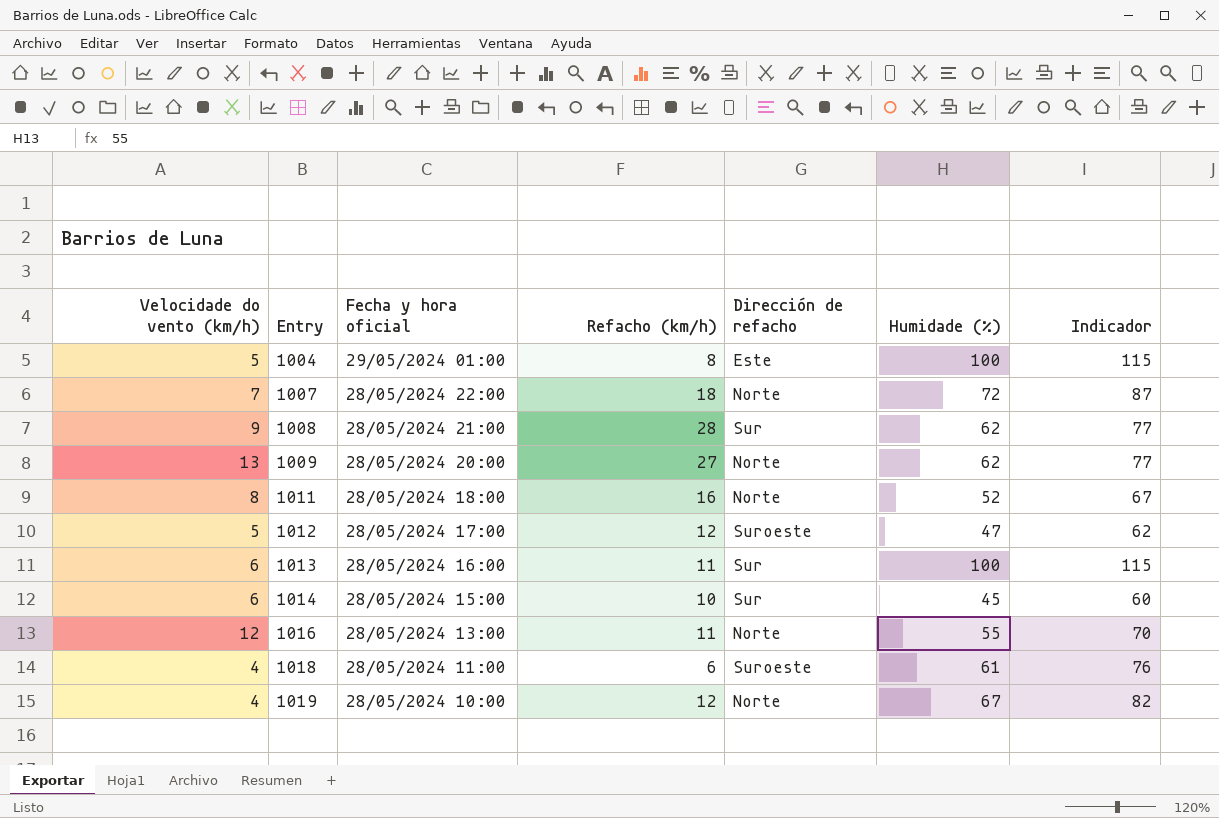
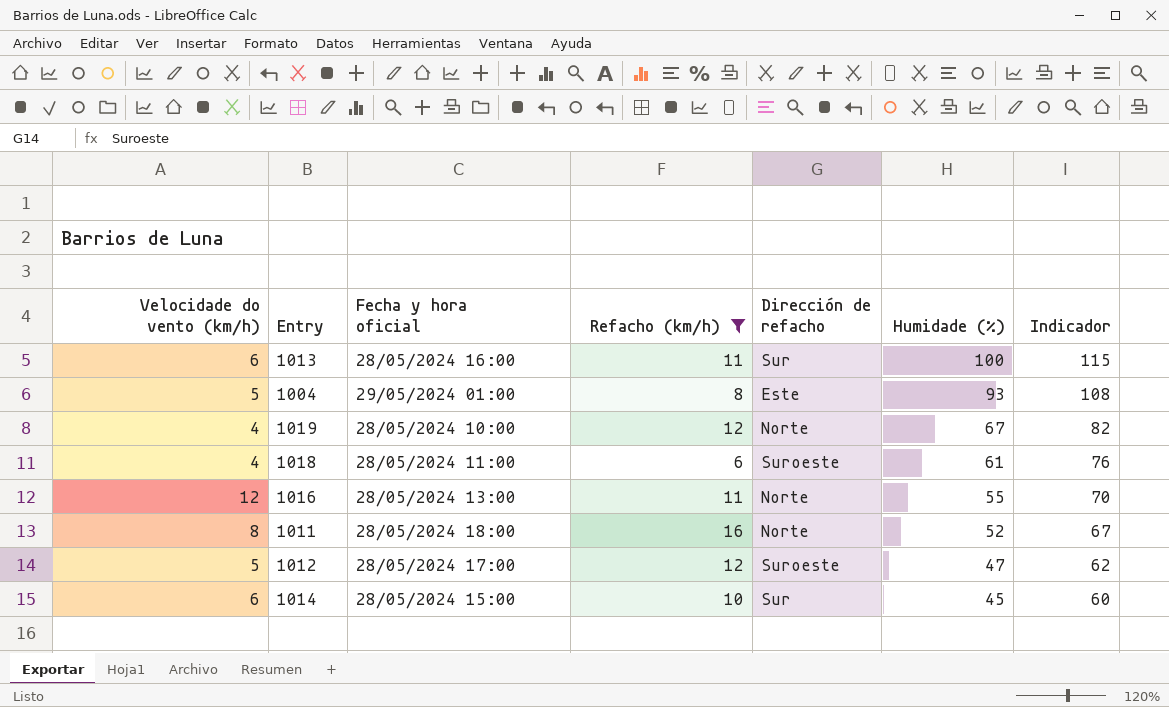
filter: none -> Refacho (km/h) <= 16
row order: Entry ascending -> Humidade (%) descending
1004 | Humidade (%): 100 -> 93
1004 | Indicador: 115 -> 108

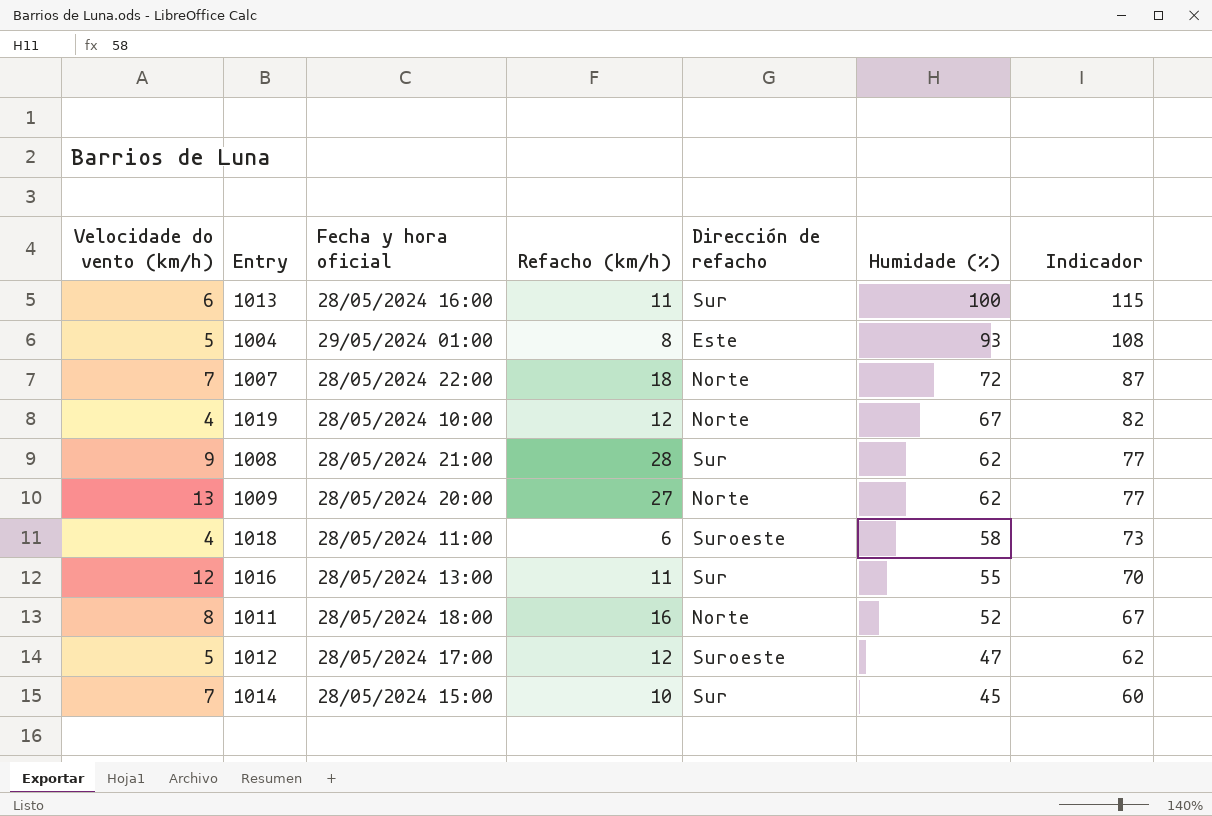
filter: Refacho (km/h) <= 16 -> none
1018 | Humidade (%): 61 -> 58
1018 | Indicador: 76 -> 73
1016 | Dirección de refacho: Norte -> Sur
1014 | Velocidade do vento (km/h): 6 -> 7

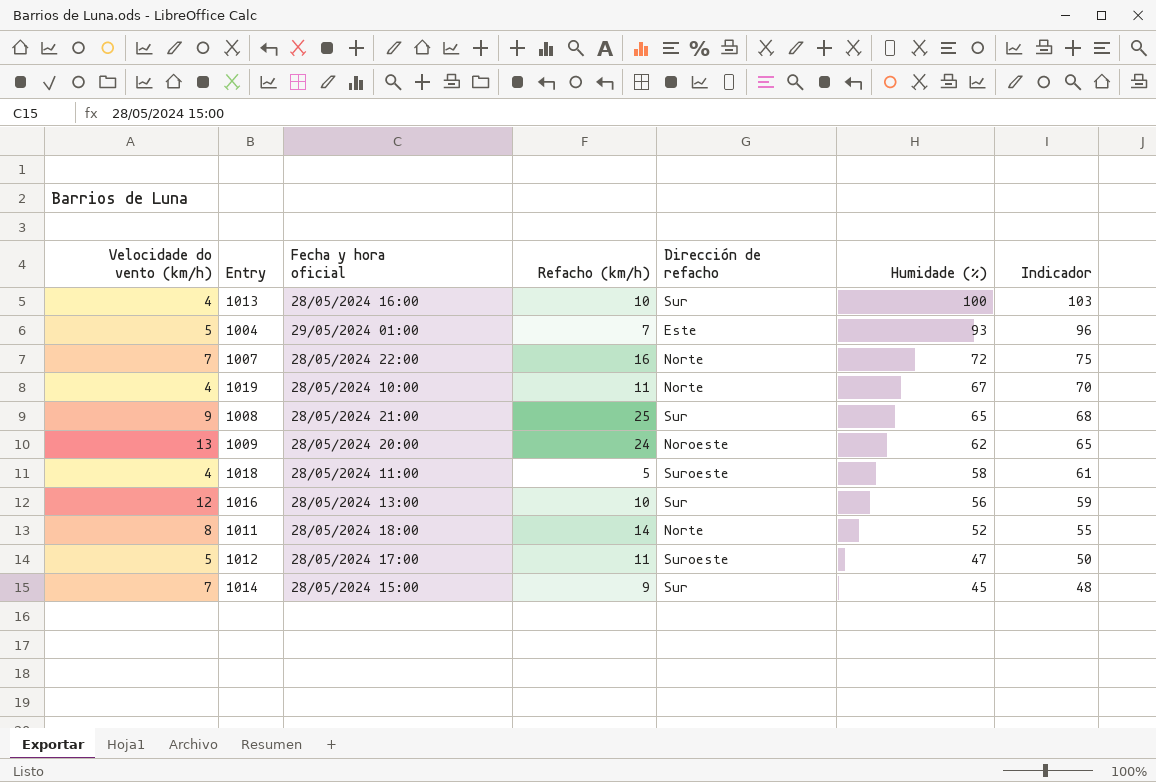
column Indicador | formula: [Humidade (%)] + 15 -> [Humidade (%)] + 3
1013 | Velocidade do vento (km/h): 6 -> 4
1013 | Refacho (km/h): 11 -> 10
1004 | Refacho (km/h): 8 -> 7
1007 | Refacho (km/h): 18 -> 16
1019 | Refacho (km/h): 12 -> 11
1008 | Refacho (km/h): 28 -> 25
1008 | Humidade (%): 62 -> 65
1009 | Refacho (km/h): 27 -> 24
1009 | Dirección de refacho: Norte -> Noroeste
1018 | Refacho (km/h): 6 -> 5
1016 | Refacho (km/h): 11 -> 10
1016 | Humidade (%): 55 -> 56
1011 | Refacho (km/h): 16 -> 14
1012 | Refacho (km/h): 12 -> 11
1014 | Refacho (km/h): 10 -> 9

